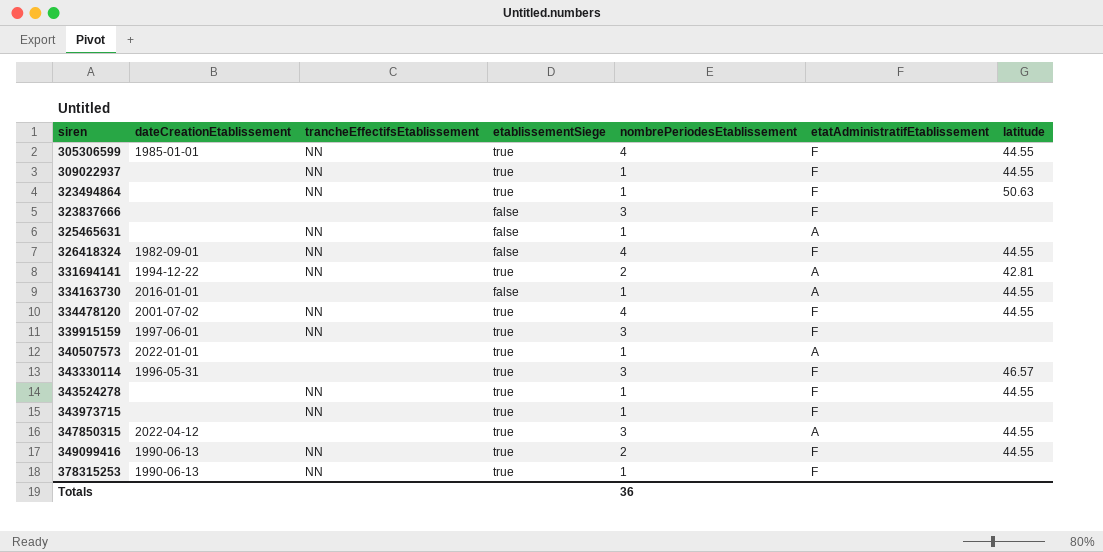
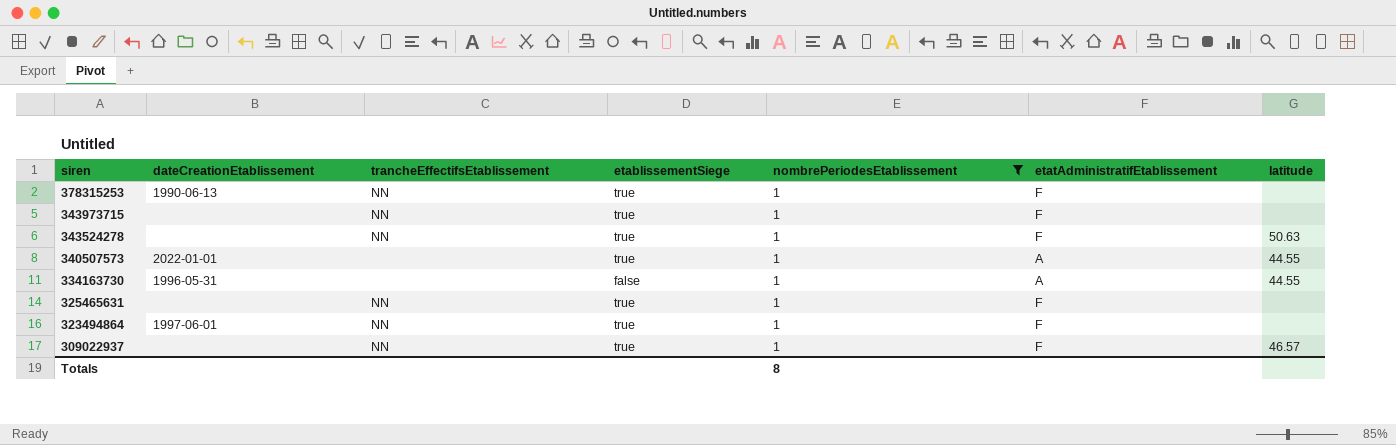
filter: none -> nombrePeriodesEtablissement = 1
row order: siren ascending -> siren descending
343524278 | latitude: 44.55 -> 50.63
340507573 | latitude: none -> 44.55
334163730 | dateCreationEtablissement: 2016-01-01 -> 1996-05-31
325465631 | etablissementSiege: false -> true
325465631 | etatAdministratifEtablissement: A -> F
323494864 | dateCreationEtablissement: none -> 1997-06-01
323494864 | latitude: 50.63 -> none
309022937 | latitude: 44.55 -> 46.57
Totals | nombrePeriodesEtablissement: 36 -> 8

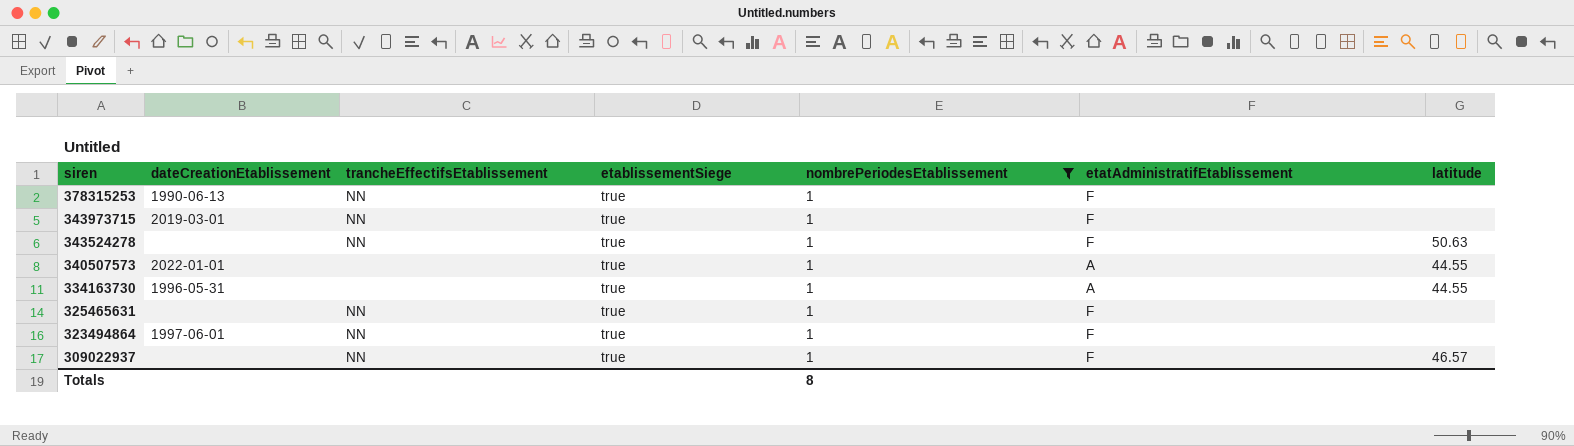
343973715 | dateCreationEtablissement: none -> 2019-03-01
334163730 | etablissementSiege: false -> true

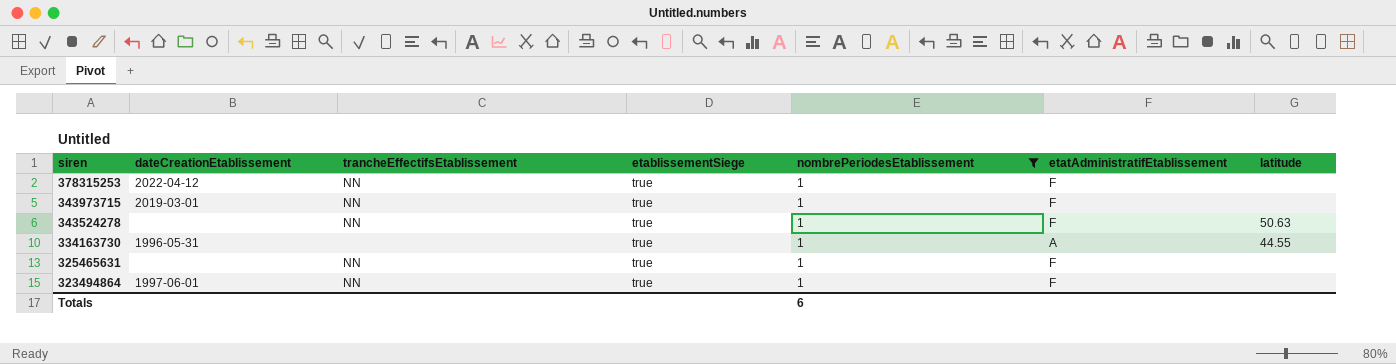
row 340507573: 2022-01-01 | none | true | 1 | A | 44.55 -> none
row 309022937: none | NN | true | 1 | F | 46.57 -> none
378315253 | dateCreationEtablissement: 1990-06-13 -> 2022-04-12
Totals | nombrePeriodesEtablissement: 8 -> 6

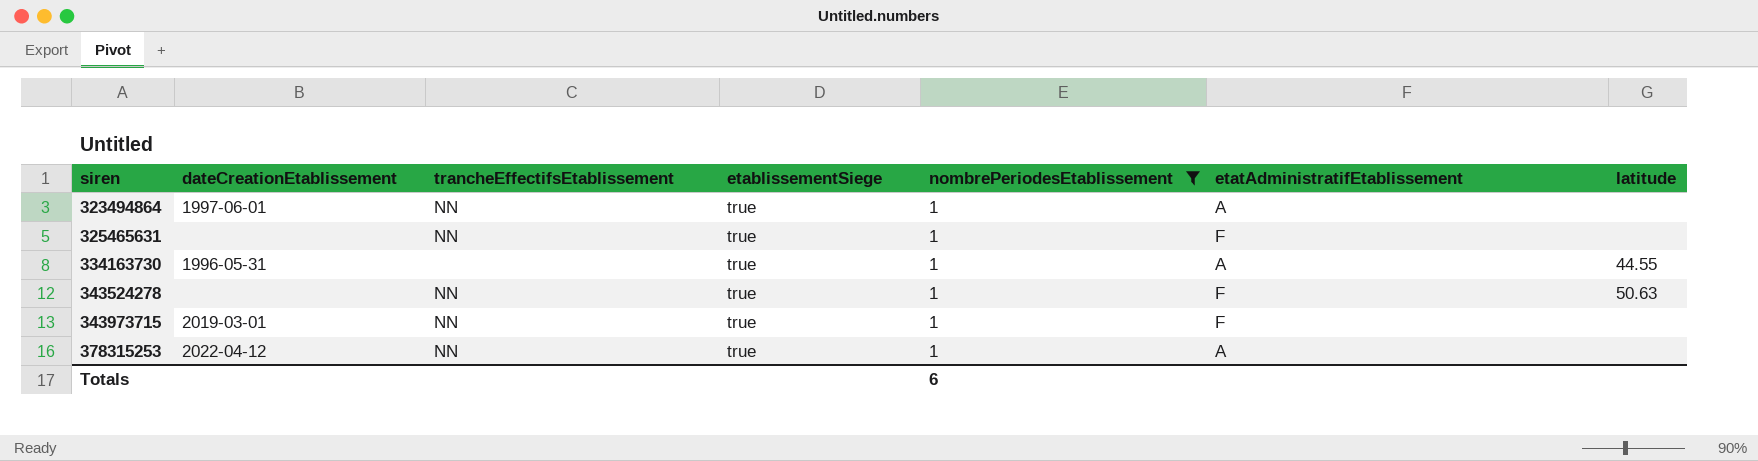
row order: siren descending -> siren ascending
323494864 | etatAdministratifEtablissement: F -> A
378315253 | etatAdministratifEtablissement: F -> A

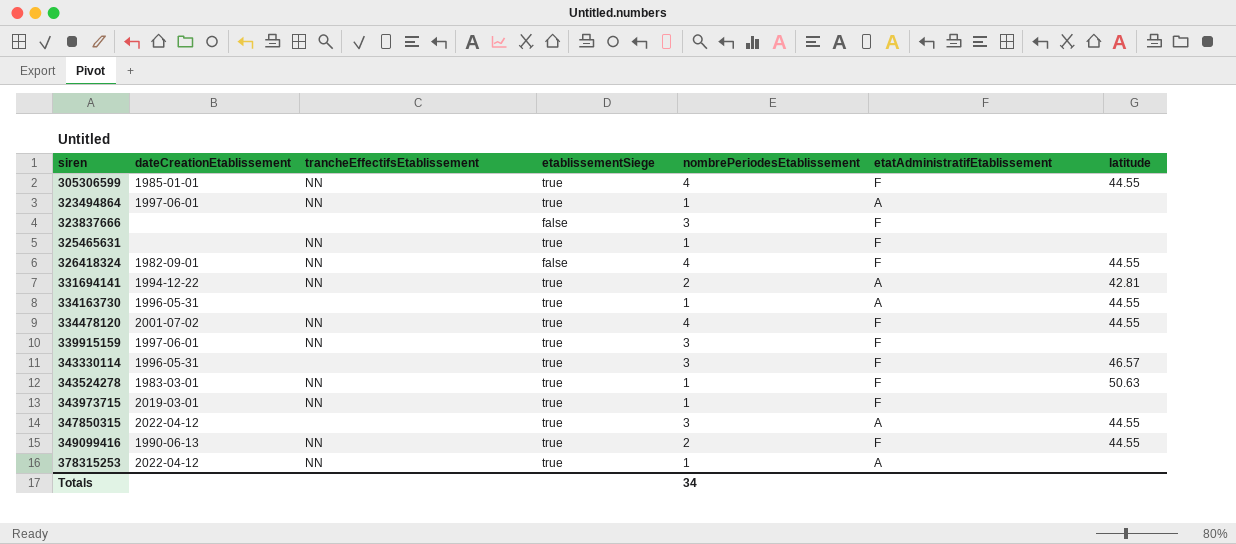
filter: nombrePeriodesEtablissement = 1 -> none
343524278 | dateCreationEtablissement: none -> 1983-03-01
Totals | nombrePeriodesEtablissement: 6 -> 34

